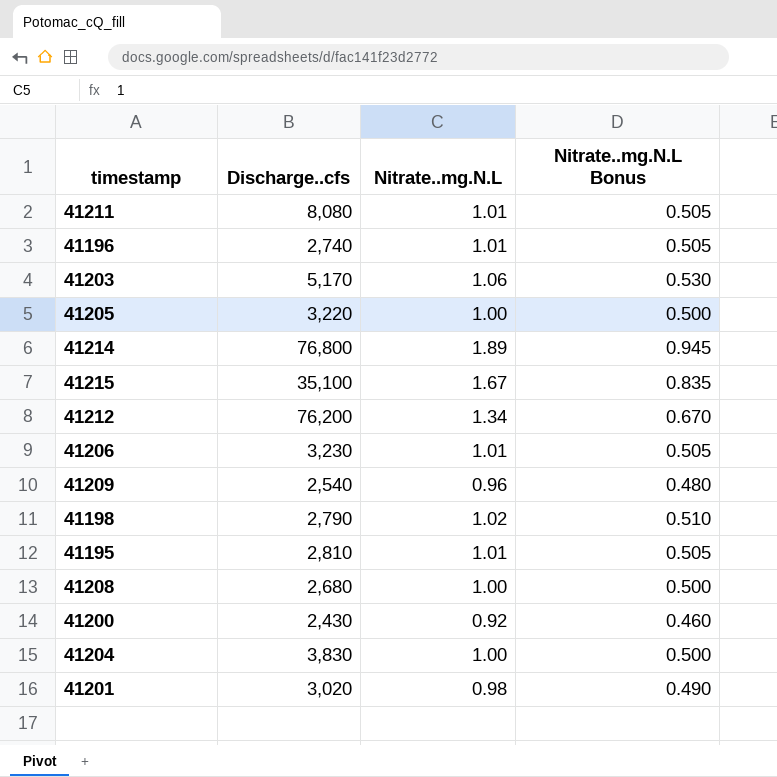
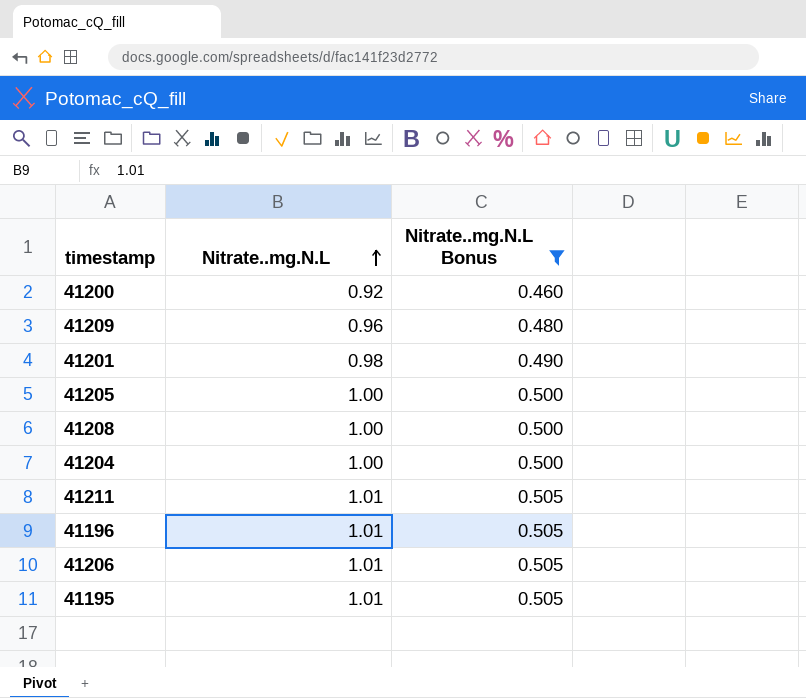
filter: none -> Nitrate..mg.N.L Bonus <= 0.505
row order: none -> Nitrate..mg.N.L ascending
column Discharge..cfs | position: 2 -> none

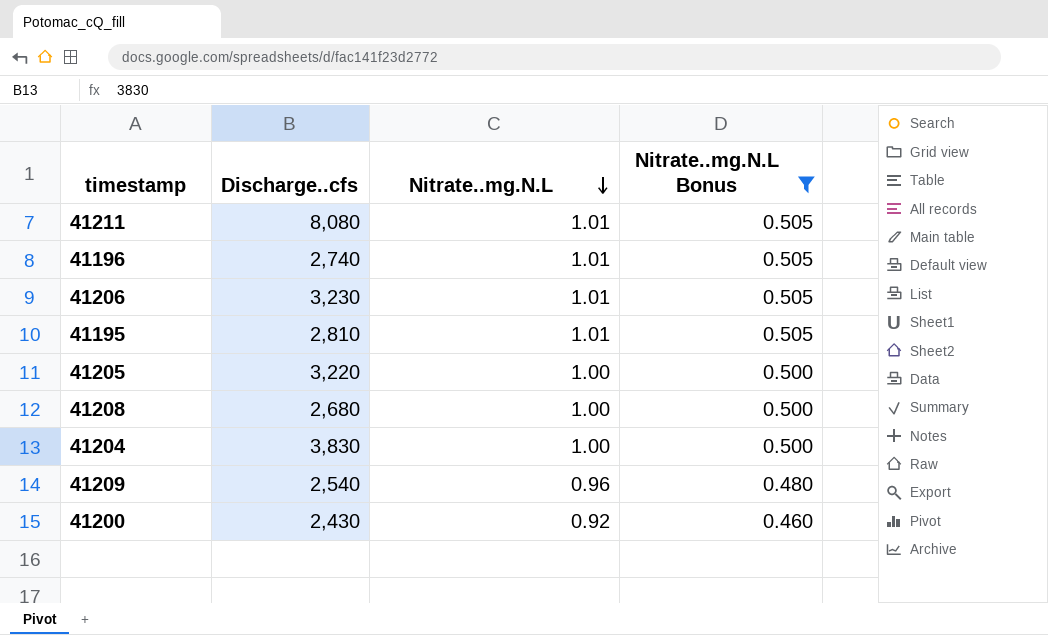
row order: Nitrate..mg.N.L ascending -> Nitrate..mg.N.L descending
column Discharge..cfs | position: none -> 2
row 41201: 0.98 | 0.490 -> none

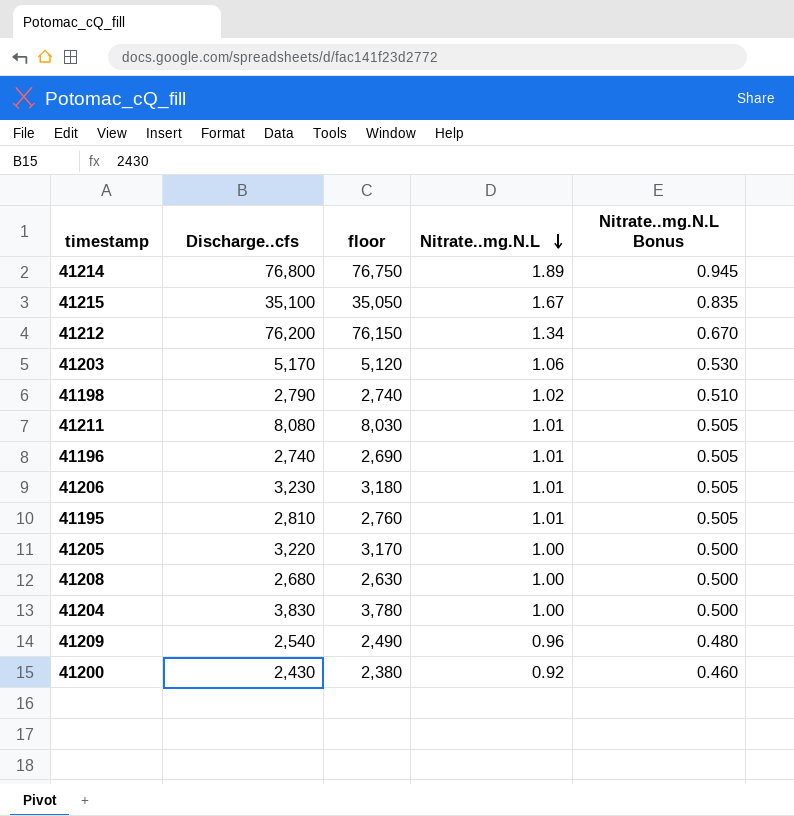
filter: Nitrate..mg.N.L Bonus <= 0.505 -> none
column floor | formula: none -> [Discharge..cfs] - 50

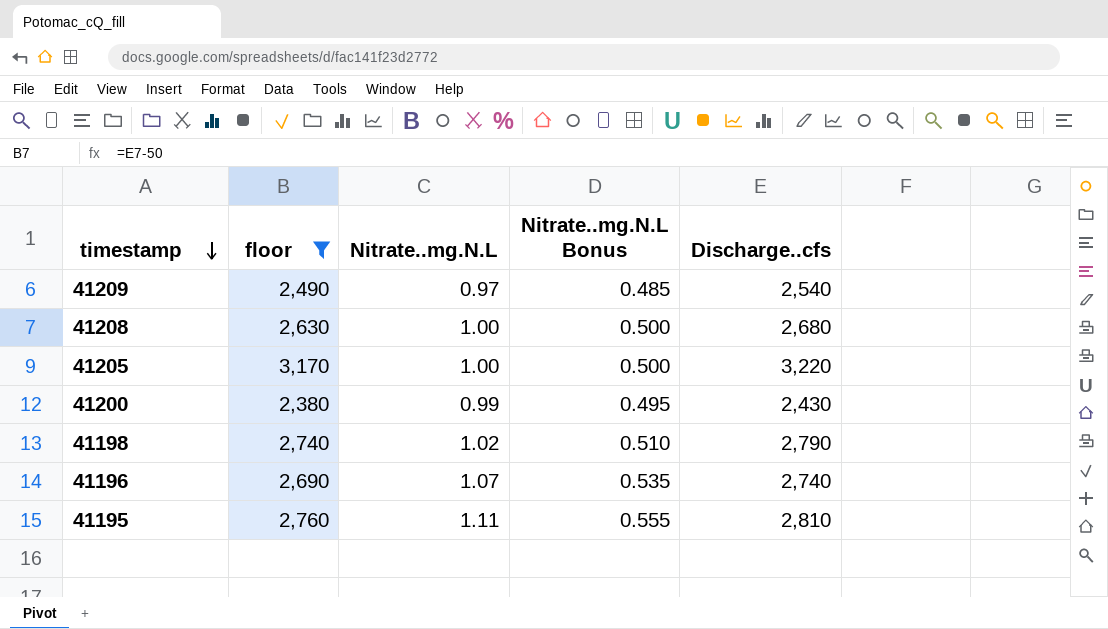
filter: none -> floor <= 3,170
row order: Nitrate..mg.N.L descending -> timestamp descending
column Discharge..cfs | position: 2 -> 5
41209 | Nitrate..mg.N.L: 0.96 -> 0.97
41209 | Nitrate..mg.N.L Bonus: 0.480 -> 0.485
41200 | Nitrate..mg.N.L: 0.92 -> 0.99
41200 | Nitrate..mg.N.L Bonus: 0.460 -> 0.495
41196 | Nitrate..mg.N.L: 1.01 -> 1.07
41196 | Nitrate..mg.N.L Bonus: 0.505 -> 0.535
41195 | Nitrate..mg.N.L: 1.01 -> 1.11
41195 | Nitrate..mg.N.L Bonus: 0.505 -> 0.555

